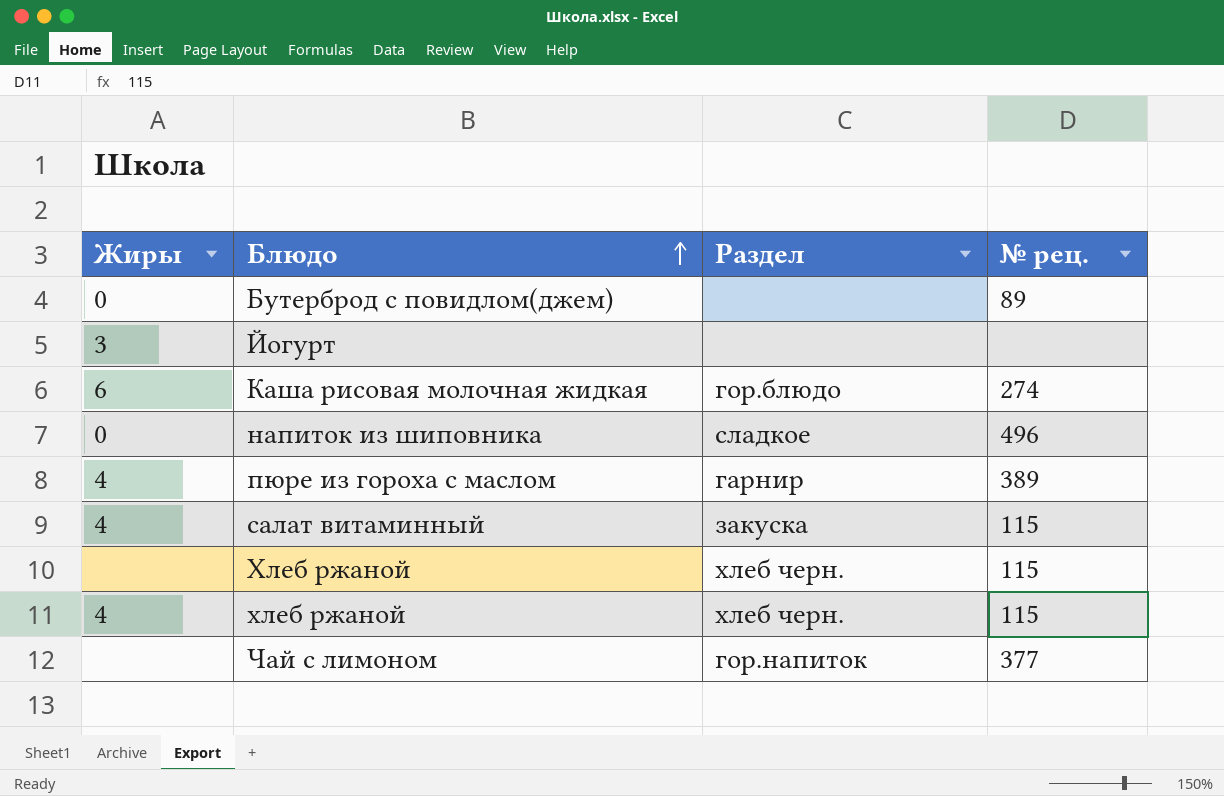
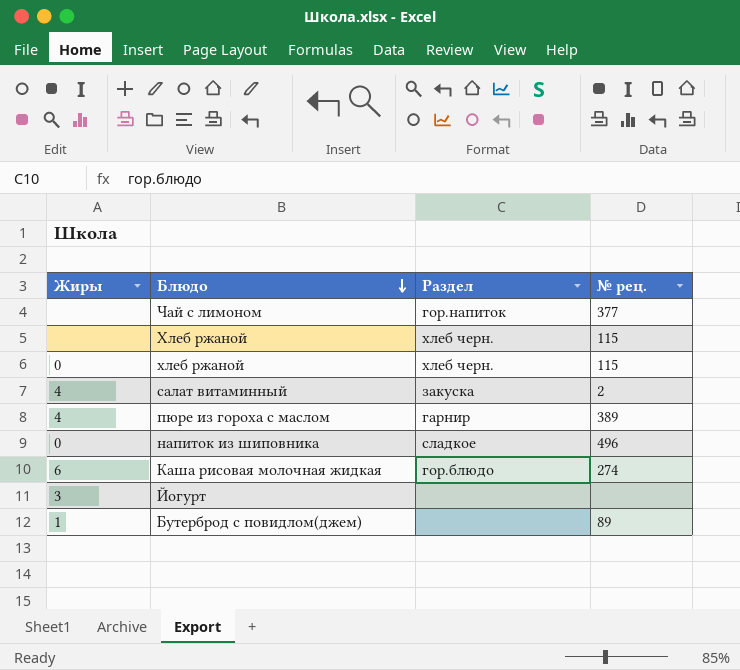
row order: Блюдо ascending -> Блюдо descending
хлеб ржаной | Жиры: 4 -> 0
салат витаминный | № рец.: 115 -> 2
Бутерброд с повидлом(джем) | Жиры: 0 -> 1

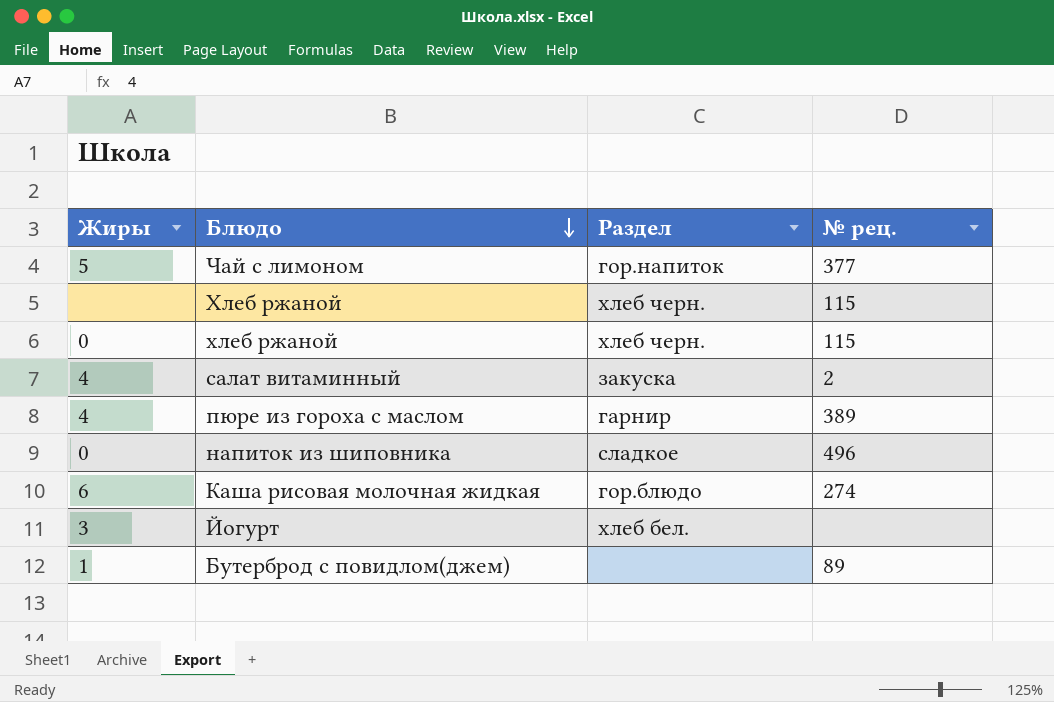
Чай с лимоном | Жиры: none -> 5
Йогурт | Раздел: none -> хлеб бел.

